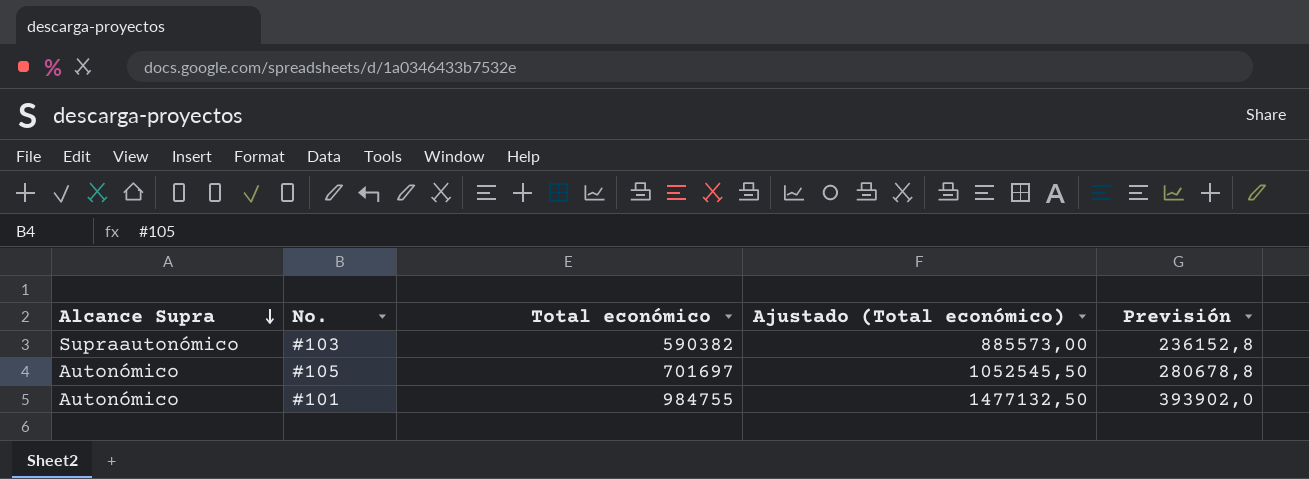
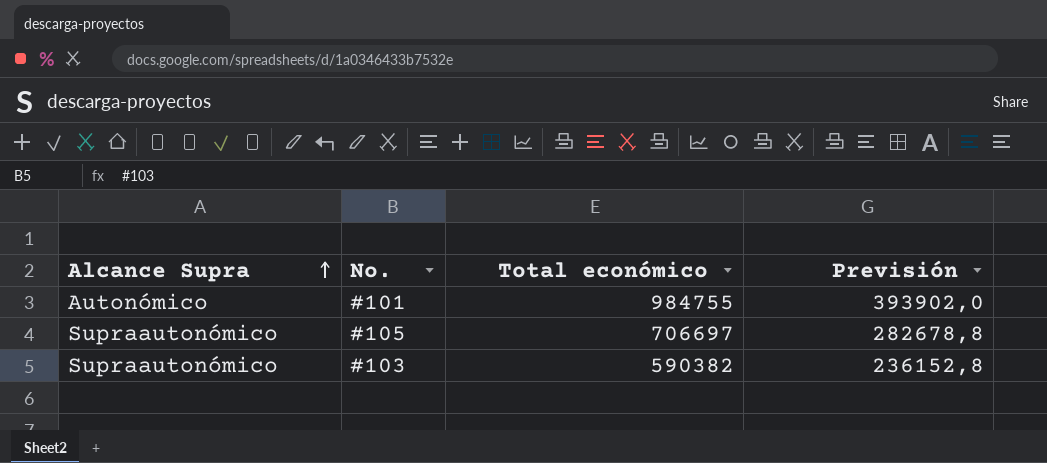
row order: Alcance Supra descending -> Alcance Supra ascending
column Ajustado (Total económico) | formula: [Total económico] * 1,5 -> none
#105 | Alcance Supra: Autonómico -> Supraautonómico
#105 | Total económico: 701697 -> 706697
#105 | Previsión: 280678,8 -> 282678,8

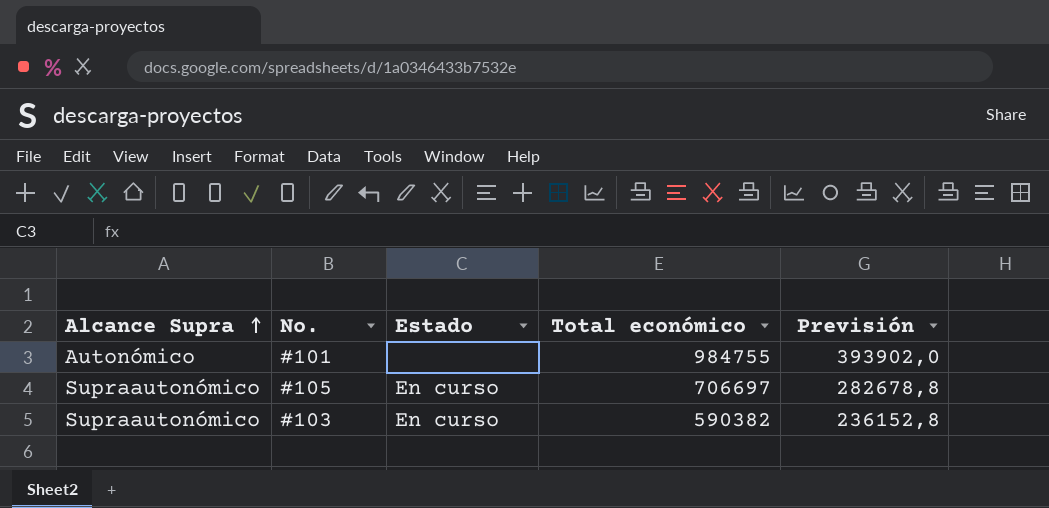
column Estado | position: none -> 3

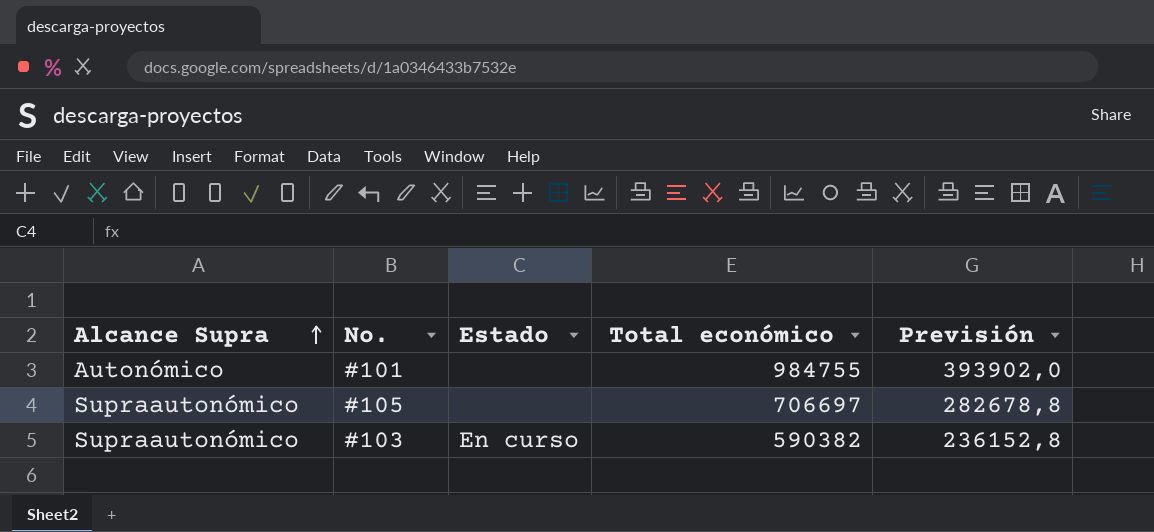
#105 | Estado: En curso -> none

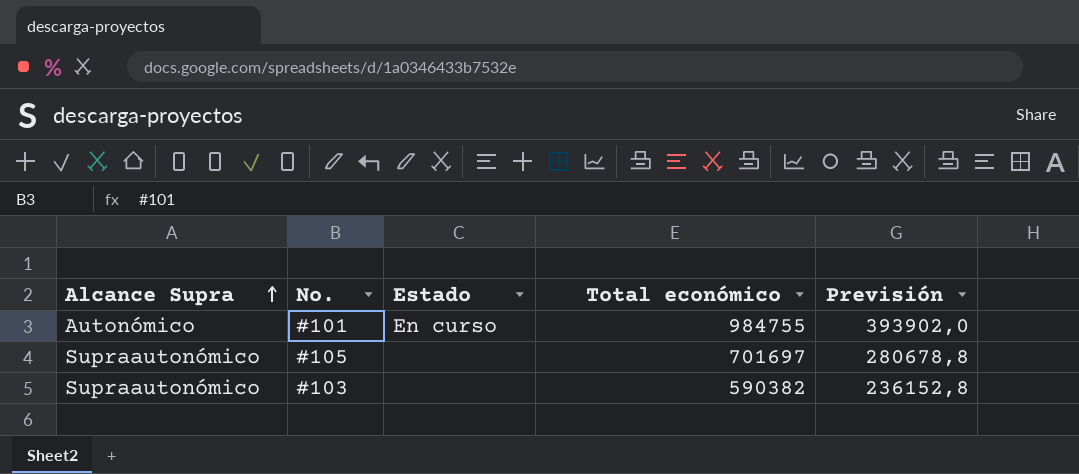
#101 | Estado: none -> En curso
#105 | Total económico: 706697 -> 701697
#105 | Previsión: 282678,8 -> 280678,8
#103 | Estado: En curso -> none

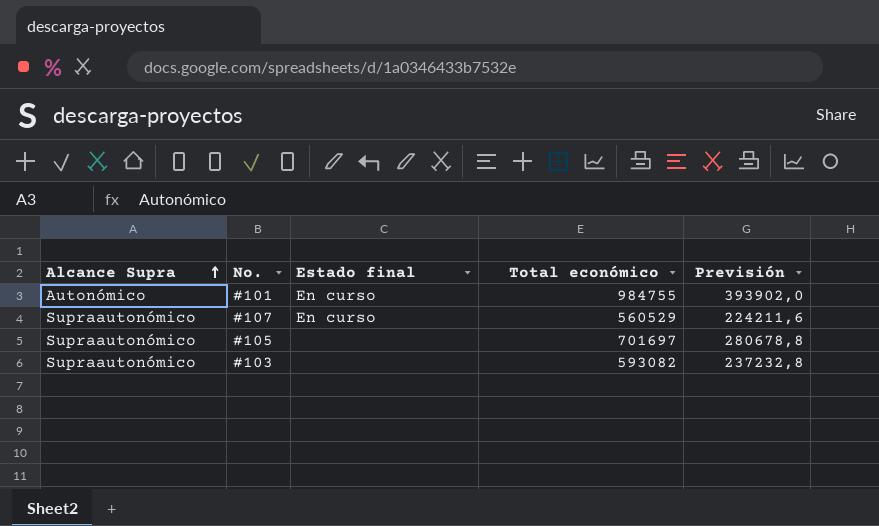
column name: Estado -> Estado final
row #107: none -> Supraautonómico | En curso | 560529 | 224211,6
#103 | Total económico: 590382 -> 593082
#103 | Previsión: 236152,8 -> 237232,8

